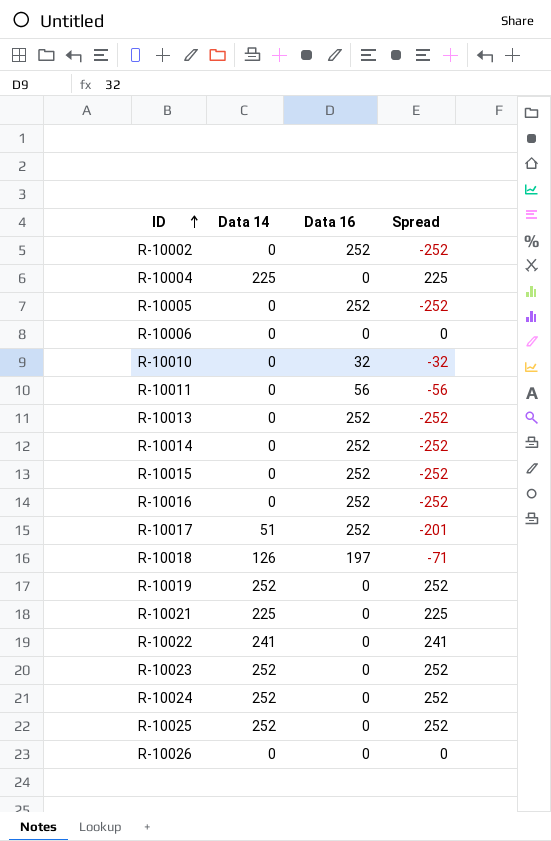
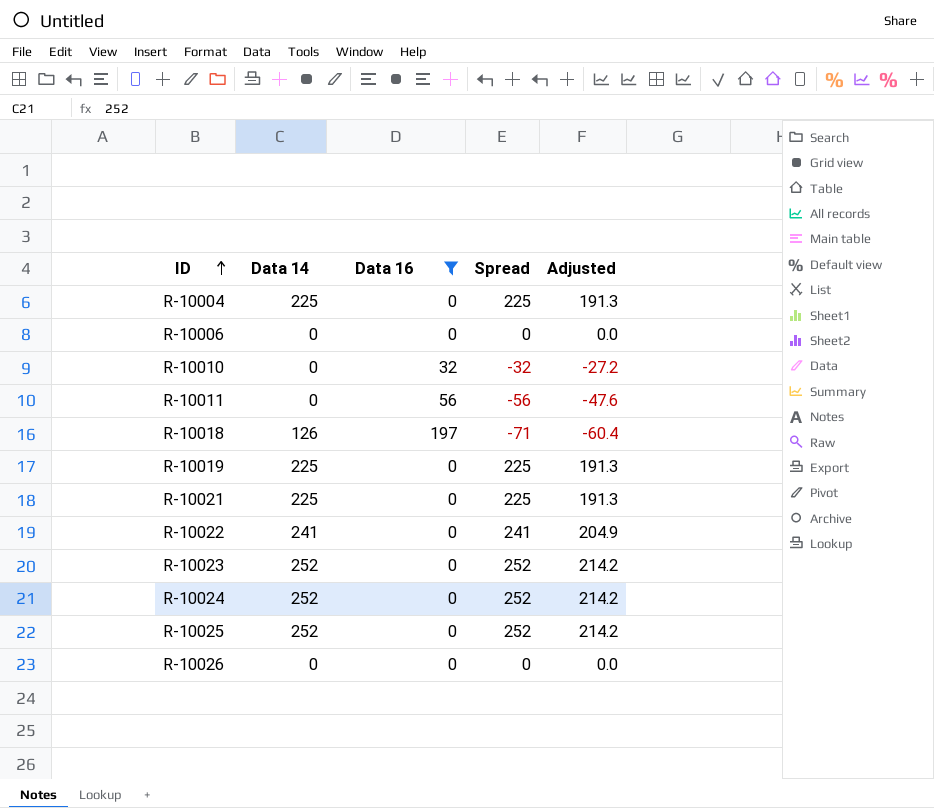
filter: none -> Data 16 != 252
column Adjusted | formula: none -> [Spread] * 0.85
R-10019 | Data 14: 252 -> 225
R-10019 | Spread: 252 -> 225

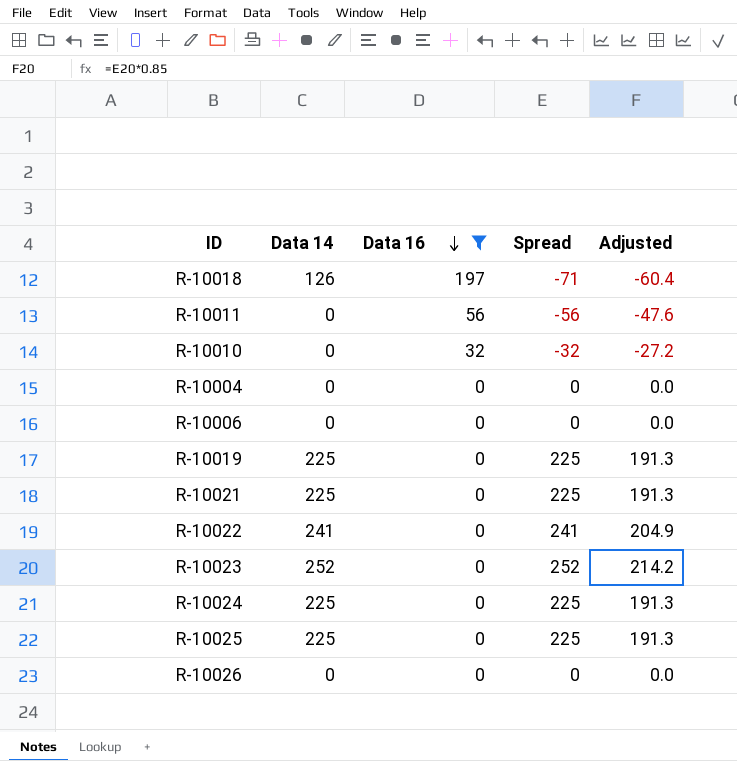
row order: ID ascending -> Data 16 descending
R-10004 | Data 14: 225 -> 0
R-10004 | Spread: 225 -> 0
R-10004 | Adjusted: 191.3 -> 0.0
R-10024 | Data 14: 252 -> 225
R-10024 | Spread: 252 -> 225
R-10024 | Adjusted: 214.2 -> 191.3
R-10025 | Data 14: 252 -> 225
R-10025 | Spread: 252 -> 225
R-10025 | Adjusted: 214.2 -> 191.3

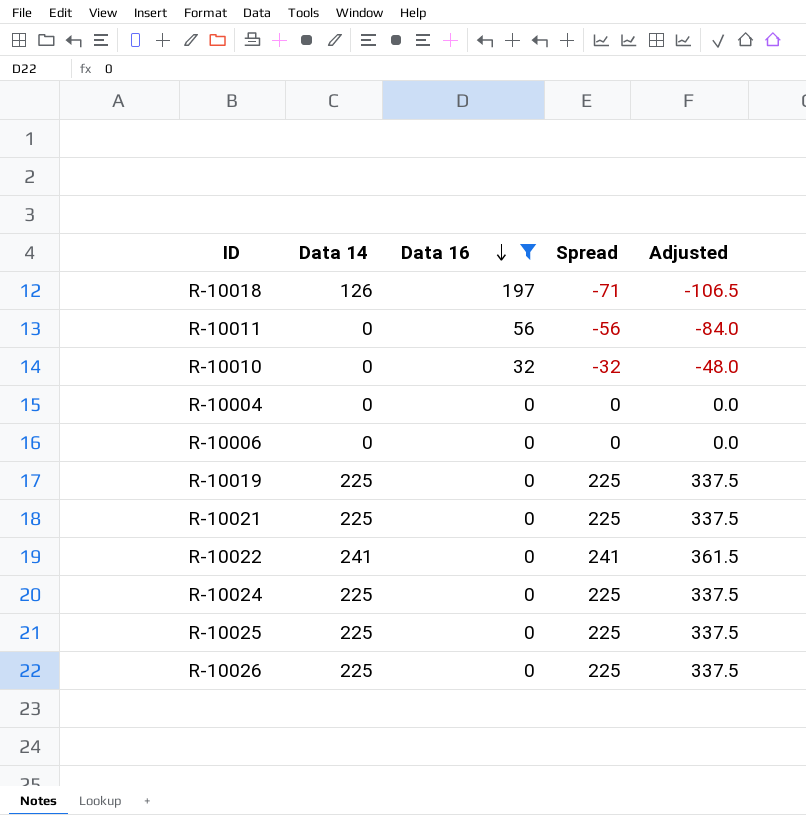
column Adjusted | formula: [Spread] * 0.85 -> [Spread] * 1.5
row R-10023: 252 | 0 | 252 | 214.2 -> none
R-10026 | Data 14: 0 -> 225
R-10026 | Spread: 0 -> 225

